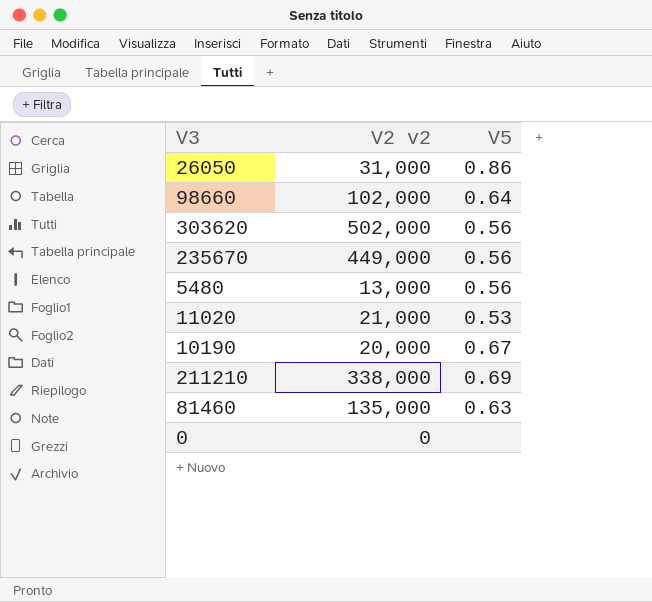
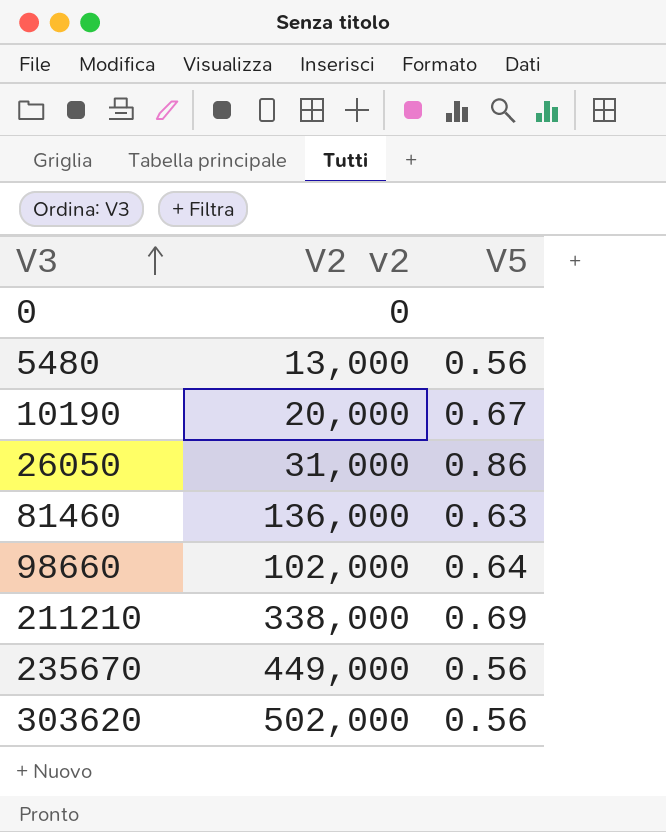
row order: none -> V3 ascending
row 11020: 21,000 | 0.53 -> none
81460 | V2 v2: 135,000 -> 136,000

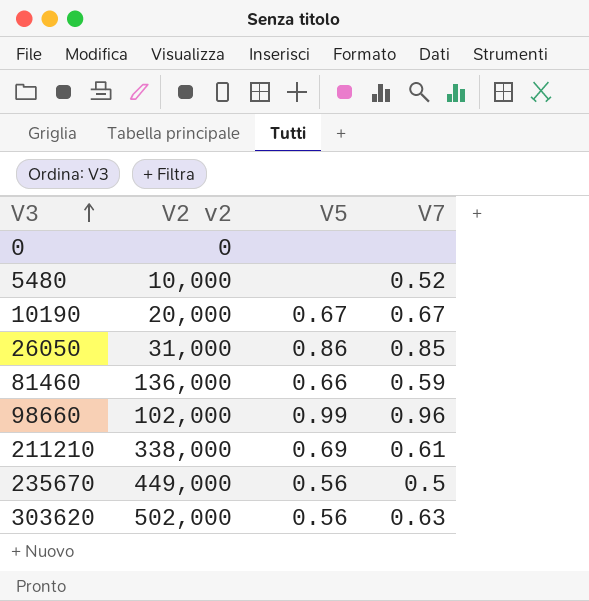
column V7 | position: none -> 4
5480 | V2 v2: 13,000 -> 10,000
5480 | V5: 0.56 -> none
81460 | V5: 0.63 -> 0.66
98660 | V5: 0.64 -> 0.99

